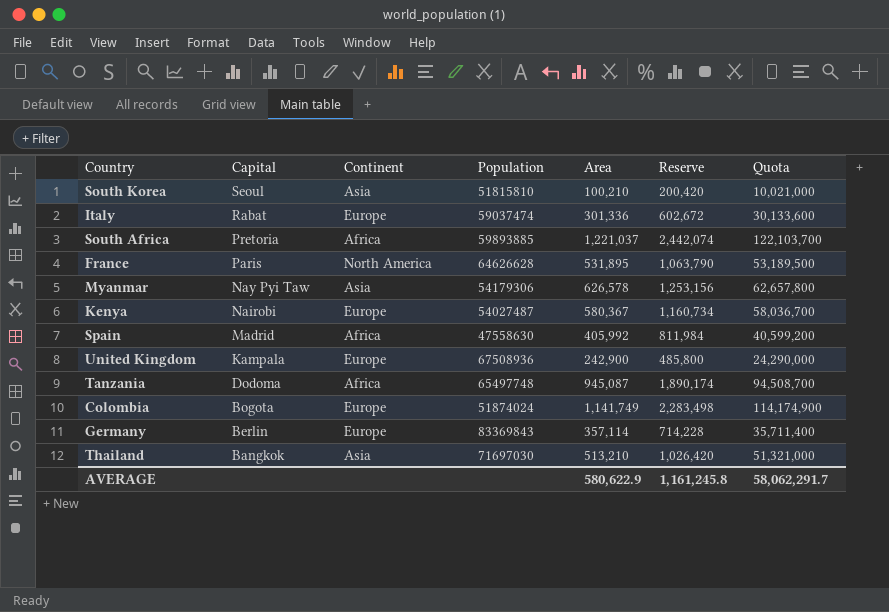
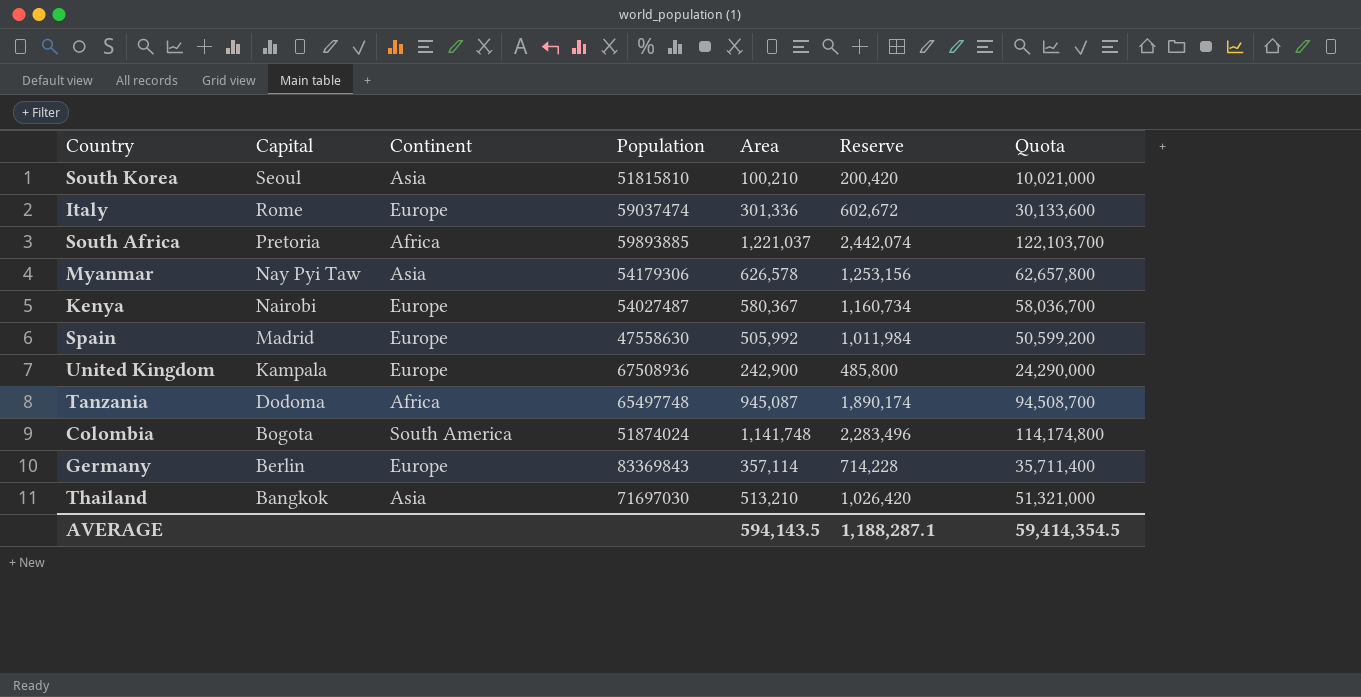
row France: Paris | North America | 64626628 | 531,895 | 1,063,790 | 53,189,500 -> none
Italy | Capital: Rabat -> Rome
Spain | Continent: Africa -> Europe
Spain | Area: 405,992 -> 505,992
Spain | Reserve: 811,984 -> 1,011,984
Spain | Quota: 40,599,200 -> 50,599,200
Colombia | Continent: Europe -> South America
Colombia | Area: 1,141,749 -> 1,141,748
Colombia | Reserve: 2,283,498 -> 2,283,496
Colombia | Quota: 114,174,900 -> 114,174,800
AVERAGE | Area: 580,622.9 -> 594,143.5
AVERAGE | Reserve: 1,161,245.8 -> 1,188,287.1
AVERAGE | Quota: 58,062,291.7 -> 59,414,354.5

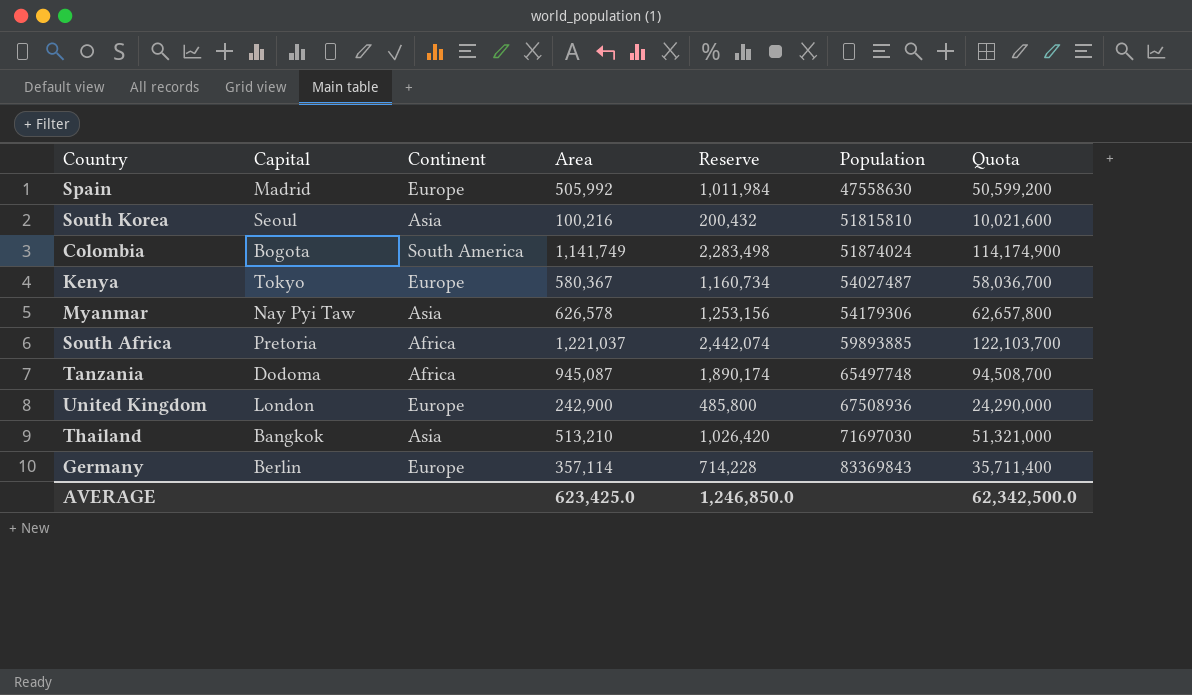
row order: Capital descending -> Population ascending
column Population | position: 4 -> 6
row Italy: Rome | Europe | 59037474 | 301,336 | 602,672 | 30,133,600 -> none
South Korea | Area: 100,210 -> 100,216
South Korea | Reserve: 200,420 -> 200,432
South Korea | Quota: 10,021,000 -> 10,021,600
Colombia | Area: 1,141,748 -> 1,141,749
Colombia | Reserve: 2,283,496 -> 2,283,498
Colombia | Quota: 114,174,800 -> 114,174,900
Kenya | Capital: Nairobi -> Tokyo
United Kingdom | Capital: Kampala -> London
AVERAGE | Area: 594,143.5 -> 623,425.0
AVERAGE | Reserve: 1,188,287.1 -> 1,246,850.0
AVERAGE | Quota: 59,414,354.5 -> 62,342,500.0

